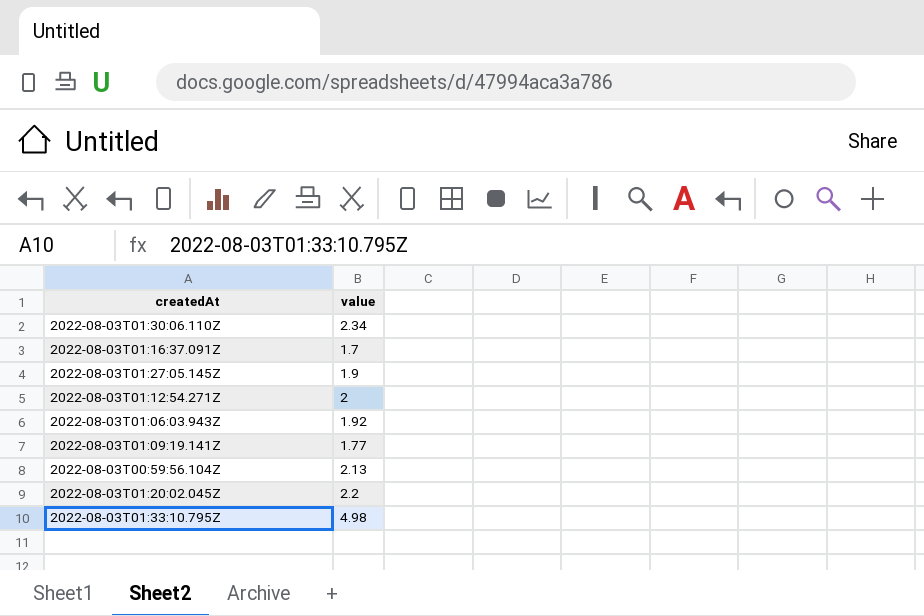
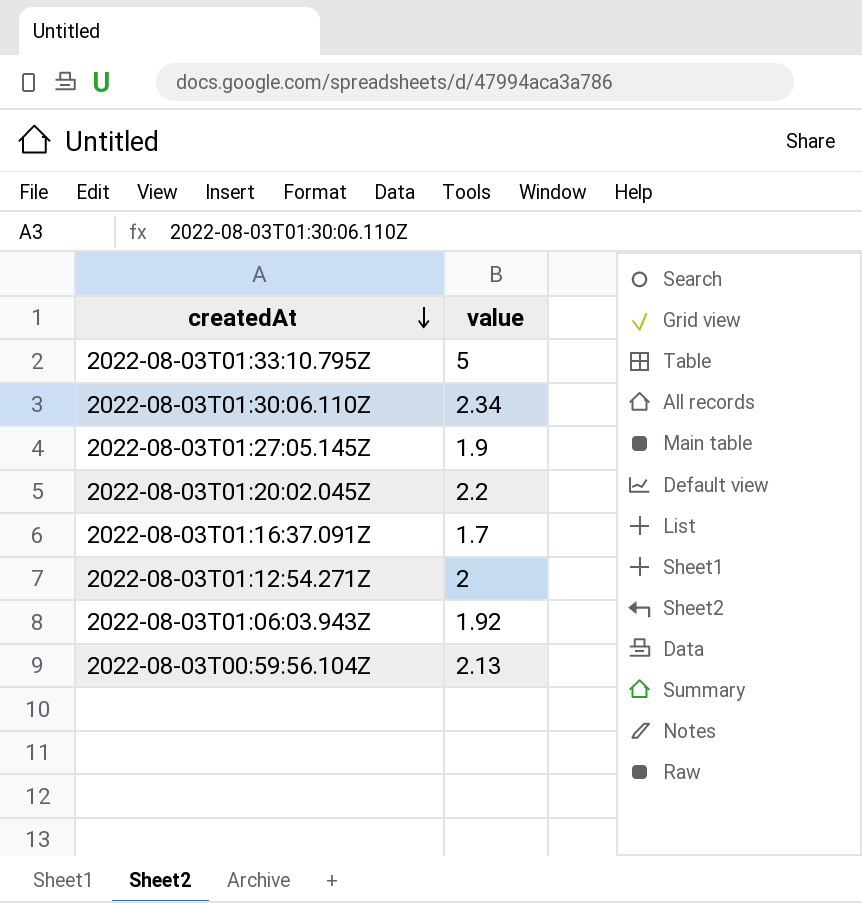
row order: none -> createdAt descending
row 2022-08-03T01:09:19.141Z: 1.77 -> none
2022-08-03T01:33:10.795Z | value: 4.98 -> 5

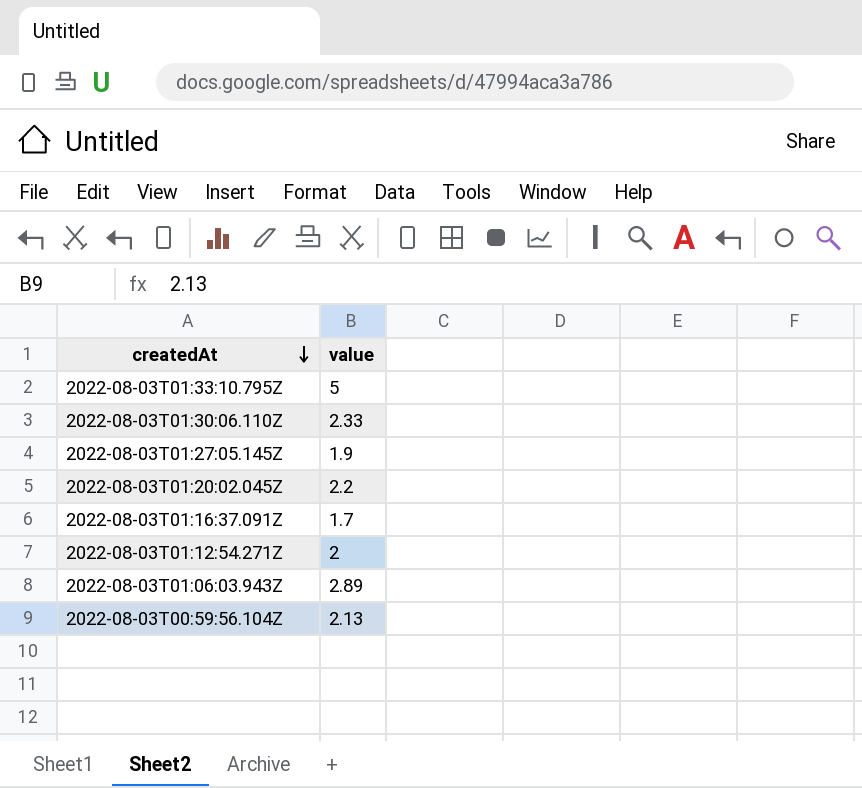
2022-08-03T01:30:06.110Z | value: 2.34 -> 2.33
2022-08-03T01:06:03.943Z | value: 1.92 -> 2.89

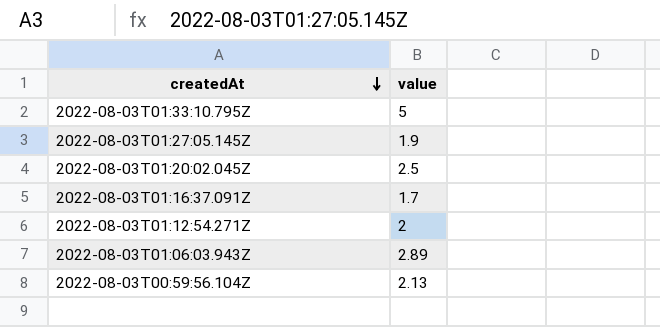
row 2022-08-03T01:30:06.110Z: 2.33 -> none
2022-08-03T01:20:02.045Z | value: 2.2 -> 2.5

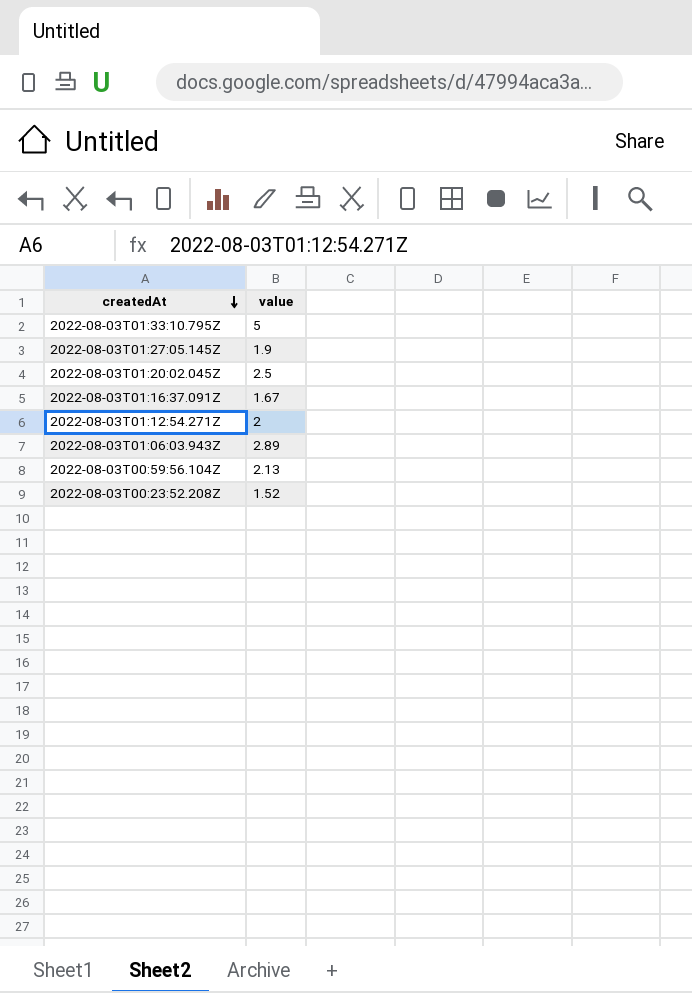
2022-08-03T01:16:37.091Z | value: 1.7 -> 1.67
row 2022-08-03T00:23:52.208Z: none -> 1.52

